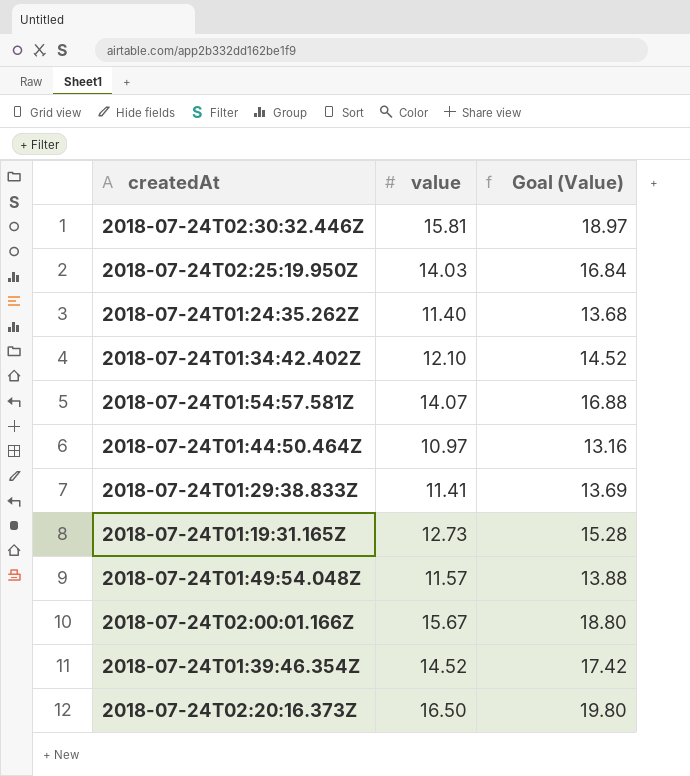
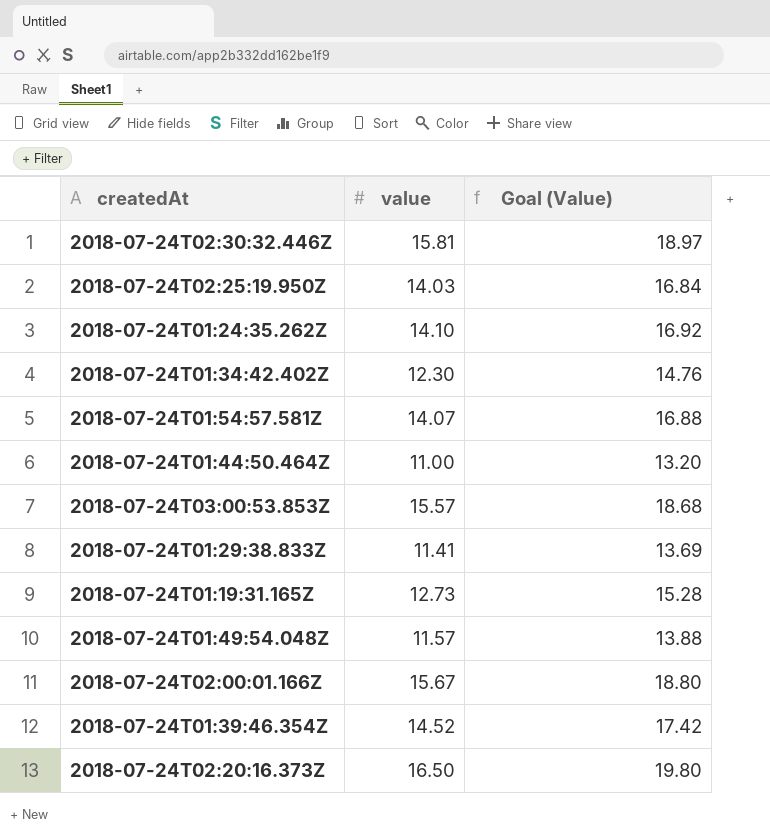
2018-07-24T01:24:35.262Z | value: 11.40 -> 14.10
2018-07-24T01:24:35.262Z | Goal (Value): 13.68 -> 16.92
2018-07-24T01:34:42.402Z | value: 12.10 -> 12.30
2018-07-24T01:34:42.402Z | Goal (Value): 14.52 -> 14.76
2018-07-24T01:44:50.464Z | value: 10.97 -> 11.00
2018-07-24T01:44:50.464Z | Goal (Value): 13.16 -> 13.20
row 2018-07-24T03:00:53.853Z: none -> 15.57 | 18.68

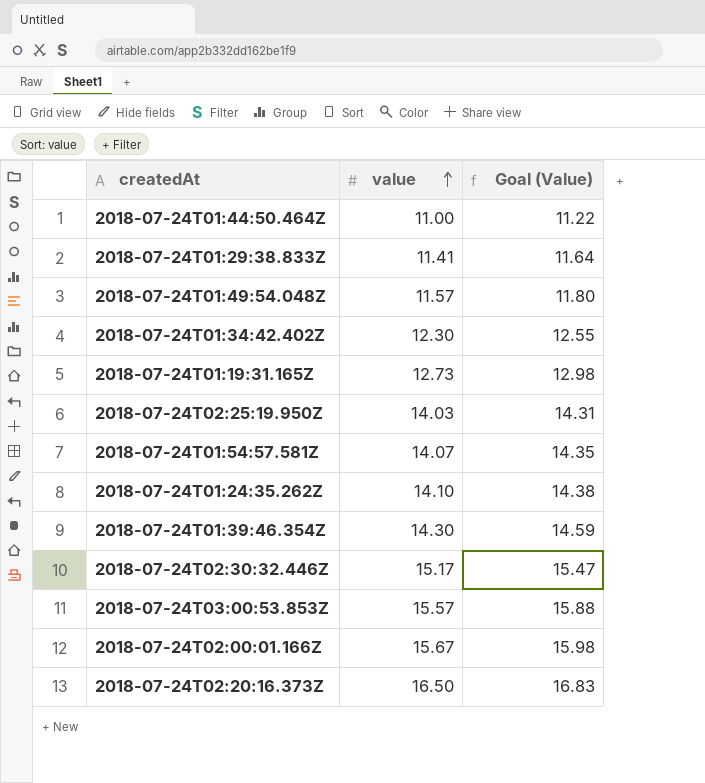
row order: none -> value ascending
column Goal (Value) | formula: [value] * 1.2 -> [value] * 1.02
2018-07-24T01:39:46.354Z | value: 14.52 -> 14.30
2018-07-24T02:30:32.446Z | value: 15.81 -> 15.17

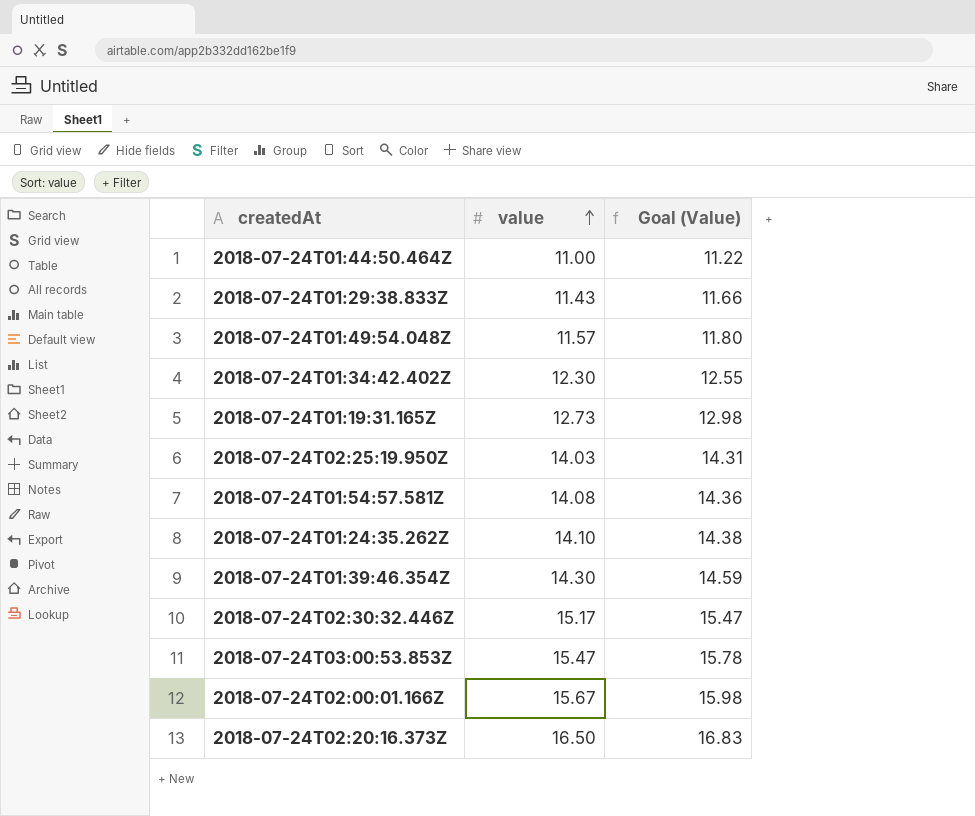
2018-07-24T01:29:38.833Z | value: 11.41 -> 11.43
2018-07-24T01:29:38.833Z | Goal (Value): 11.64 -> 11.66
2018-07-24T01:54:57.581Z | value: 14.07 -> 14.08
2018-07-24T01:54:57.581Z | Goal (Value): 14.35 -> 14.36
2018-07-24T03:00:53.853Z | value: 15.57 -> 15.47
2018-07-24T03:00:53.853Z | Goal (Value): 15.88 -> 15.78

